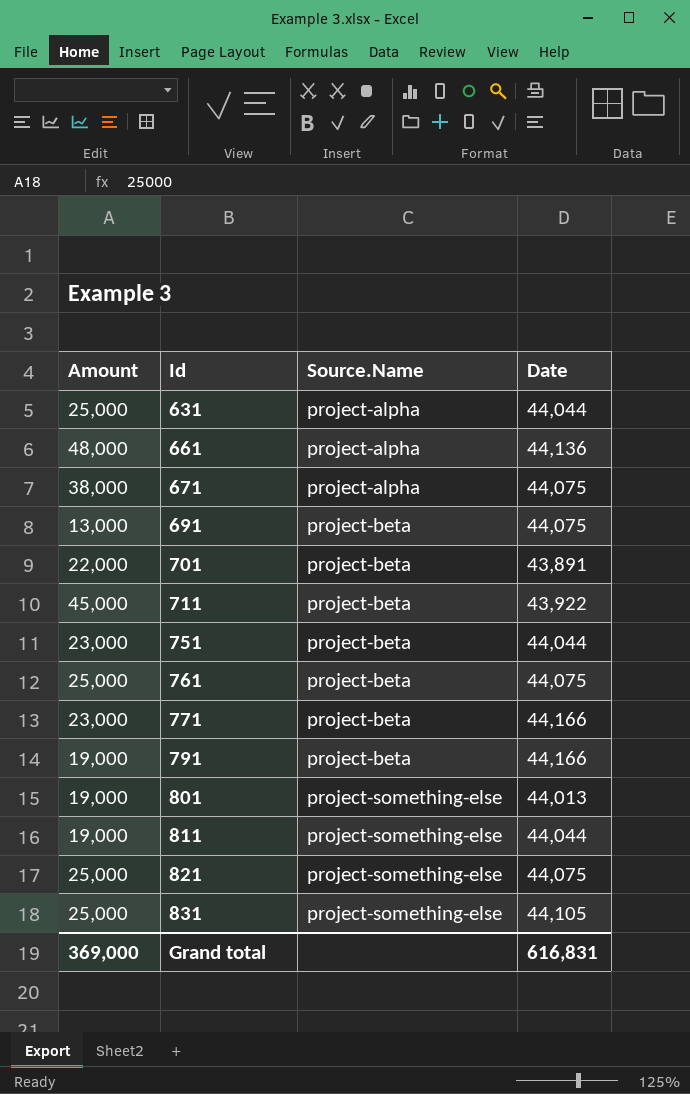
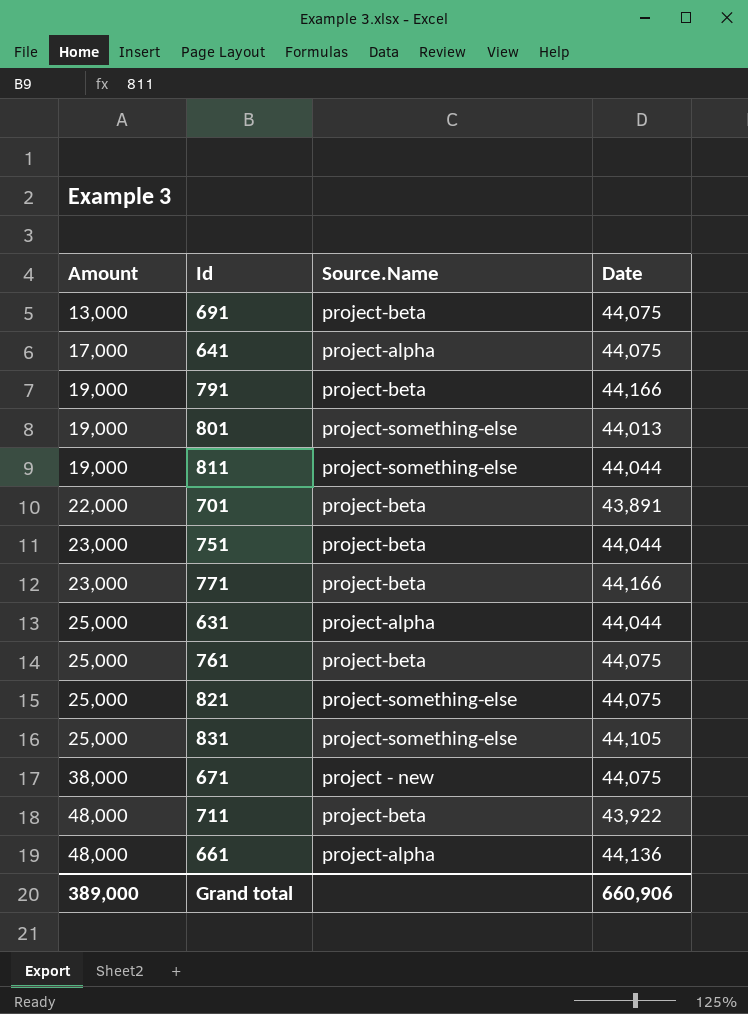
row order: Id ascending -> Amount ascending
row 641: none -> 17,000 | project-alpha | 44,075
671 | Source.Name: project-alpha -> project - new
711 | Amount: 45,000 -> 48,000
Grand total | Amount: 369,000 -> 389,000
Grand total | Date: 616,831 -> 660,906

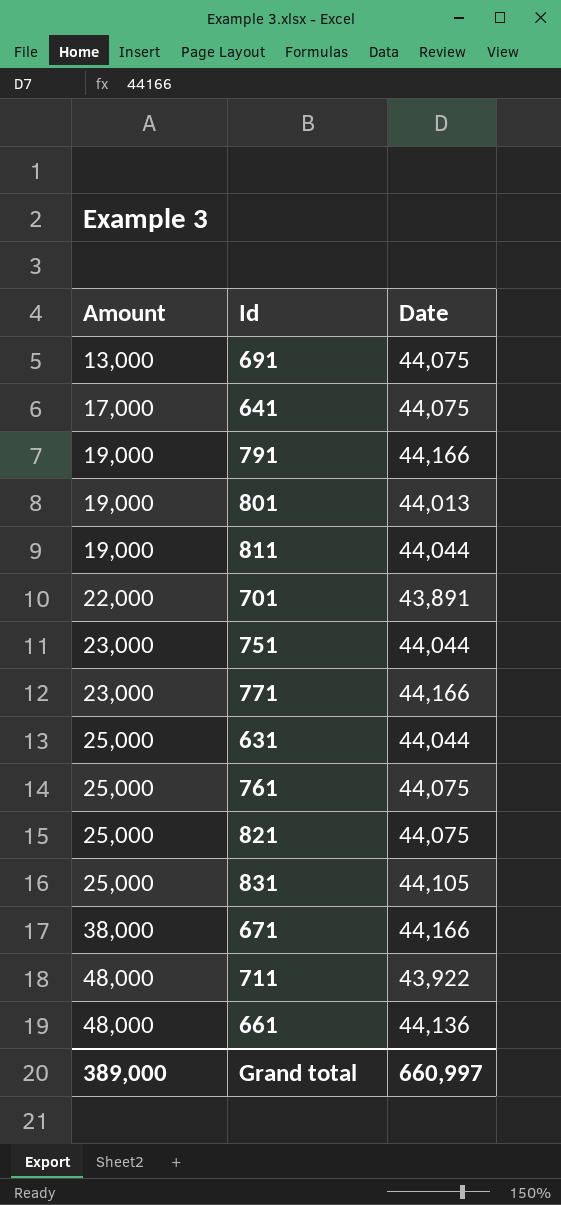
column Source.Name | position: 3 -> none
671 | Date: 44,075 -> 44,166
Grand total | Date: 660,906 -> 660,997

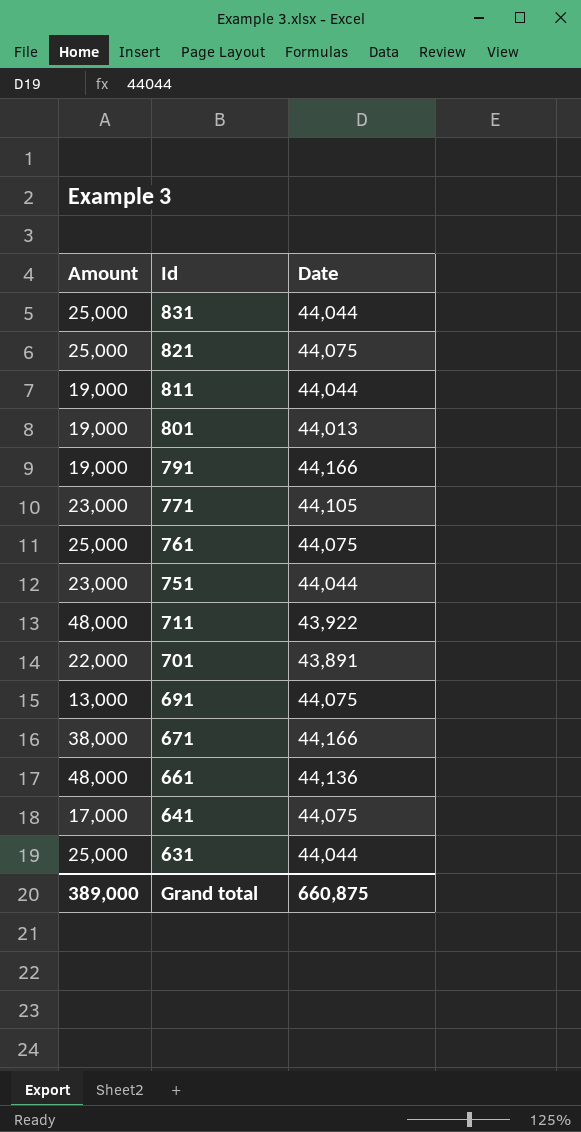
row order: Amount ascending -> Id descending
831 | Date: 44,105 -> 44,044
771 | Date: 44,166 -> 44,105
Grand total | Date: 660,997 -> 660,875

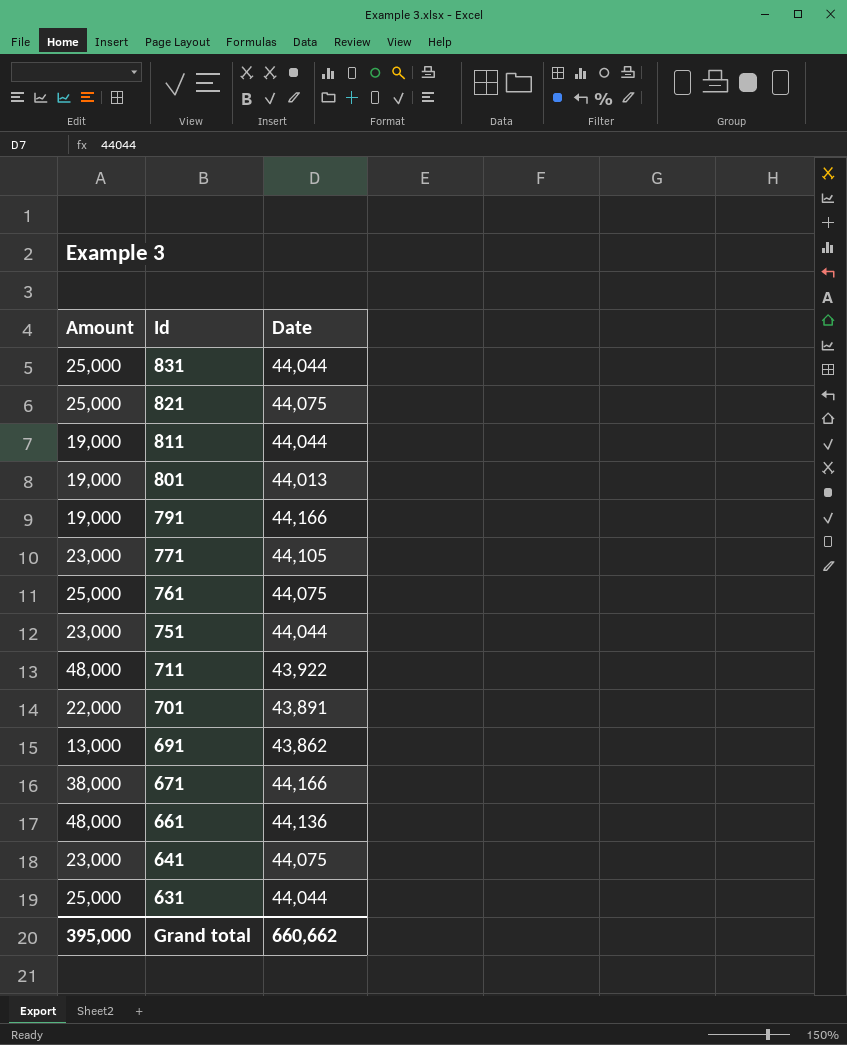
691 | Date: 44,075 -> 43,862
641 | Amount: 17,000 -> 23,000
Grand total | Amount: 389,000 -> 395,000
Grand total | Date: 660,875 -> 660,662

